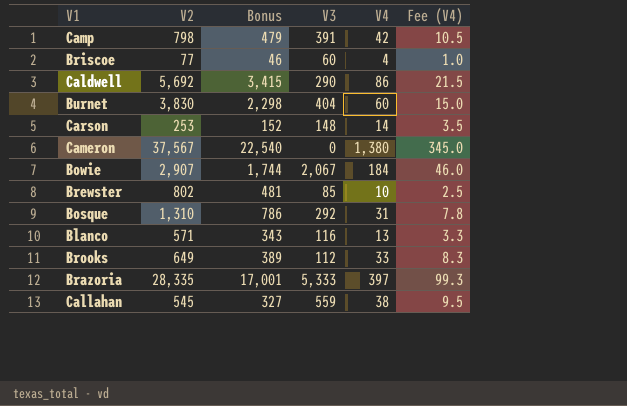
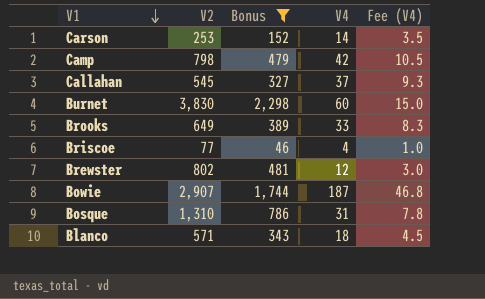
filter: none -> Bonus <= 2,298
row order: none -> V1 descending
column V3 | position: 4 -> none
Callahan | V4: 38 -> 37
Callahan | Fee (V4): 9.5 -> 9.3
Brewster | V4: 10 -> 12
Brewster | Fee (V4): 2.5 -> 3.0
Bowie | V4: 184 -> 187
Bowie | Fee (V4): 46.0 -> 46.8
Blanco | V4: 13 -> 18
Blanco | Fee (V4): 3.3 -> 4.5

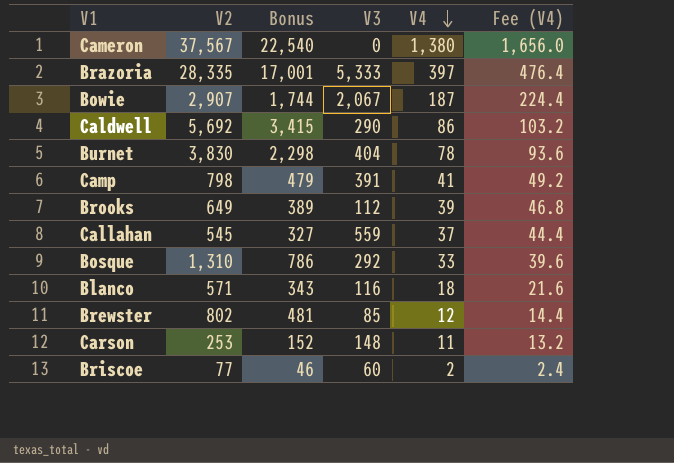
filter: Bonus <= 2,298 -> none
row order: V1 descending -> V4 descending
column V3 | position: none -> 4
column Fee (V4) | formula: [V4] * 0.25 -> [V4] * 1.2
Burnet | V4: 60 -> 78
Camp | V4: 42 -> 41
Brooks | V4: 33 -> 39
Bosque | V4: 31 -> 33
Carson | V4: 14 -> 11
Briscoe | V4: 4 -> 2

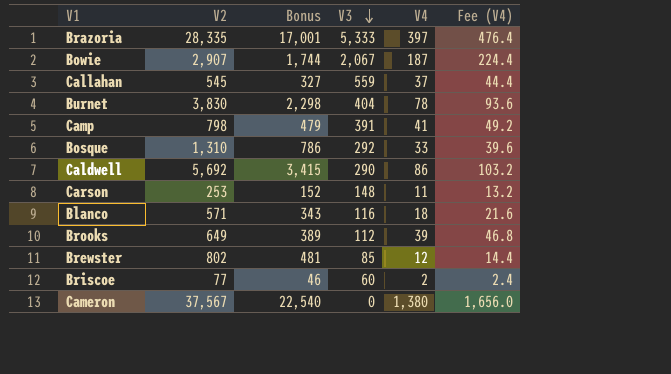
row order: V4 descending -> V3 descending

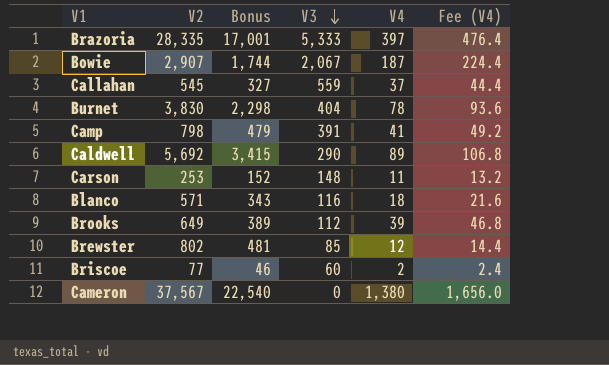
row Bosque: 1,310 | 786 | 292 | 33 | 39.6 -> none
Caldwell | V4: 86 -> 89
Caldwell | Fee (V4): 103.2 -> 106.8

